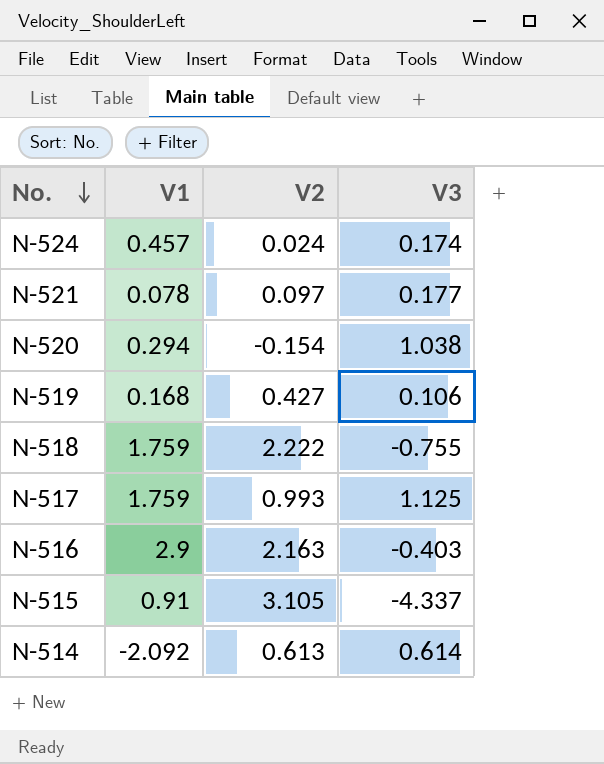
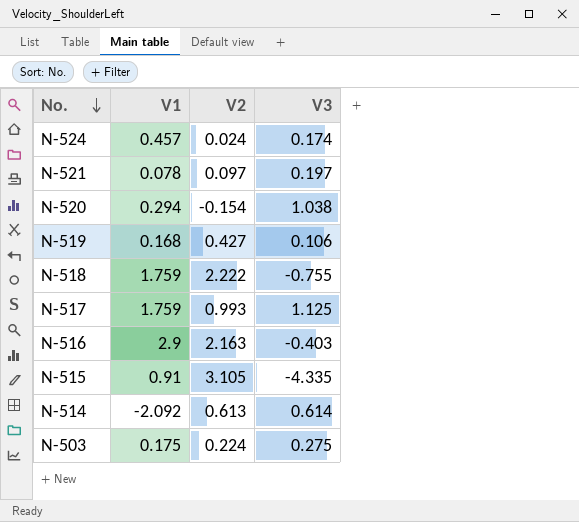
N-521 | V3: 0.177 -> 0.197
N-515 | V3: -4.337 -> -4.335
row N-503: none -> 0.175 | 0.224 | 0.275

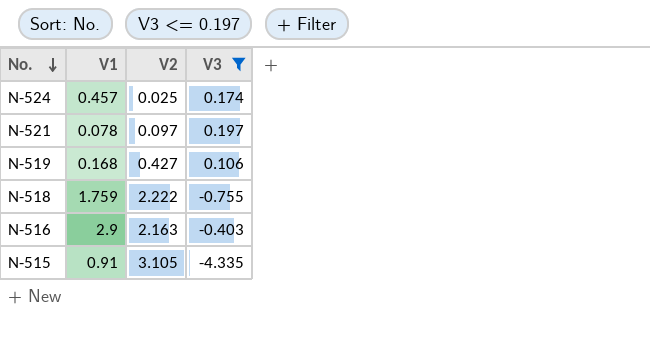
filter: none -> V3 <= 0.197
N-524 | V2: 0.024 -> 0.025

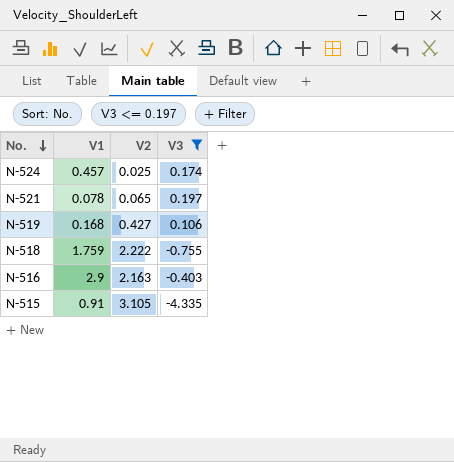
N-521 | V2: 0.097 -> 0.065

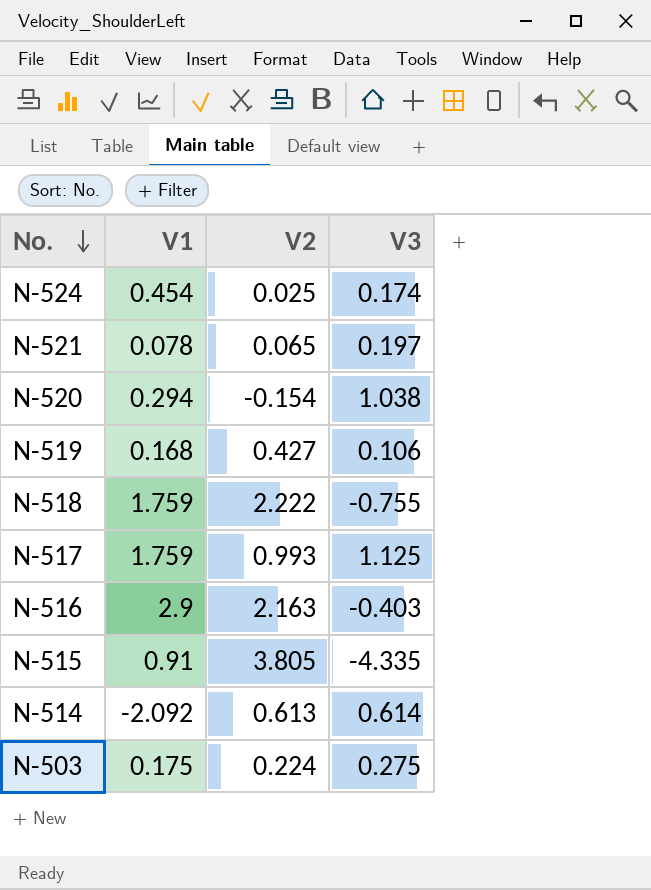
filter: V3 <= 0.197 -> none
N-524 | V1: 0.457 -> 0.454
N-515 | V2: 3.105 -> 3.805

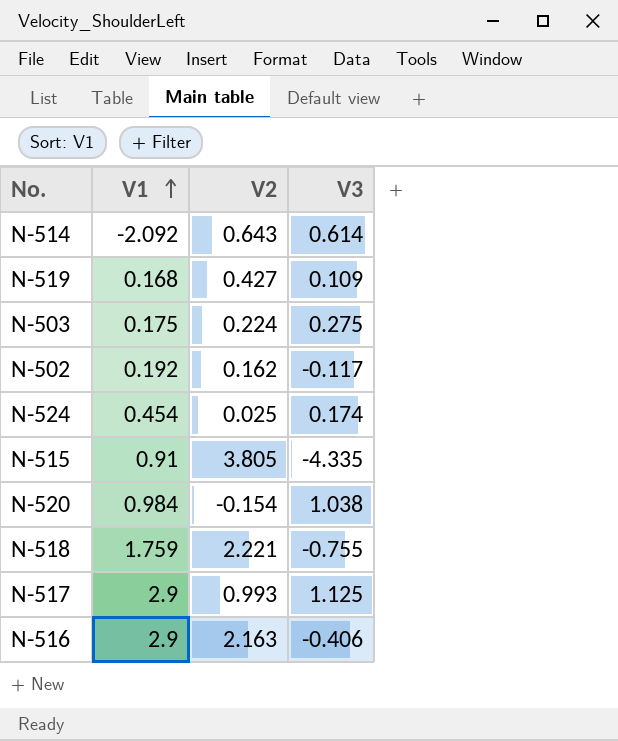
row order: No. descending -> V1 ascending
row N-521: 0.078 | 0.065 | 0.197 -> none
N-514 | V2: 0.613 -> 0.643
N-519 | V3: 0.106 -> 0.109
row N-502: none -> 0.192 | 0.162 | -0.117
N-520 | V1: 0.294 -> 0.984
N-518 | V2: 2.222 -> 2.221
N-517 | V1: 1.759 -> 2.9
N-516 | V3: -0.403 -> -0.406

